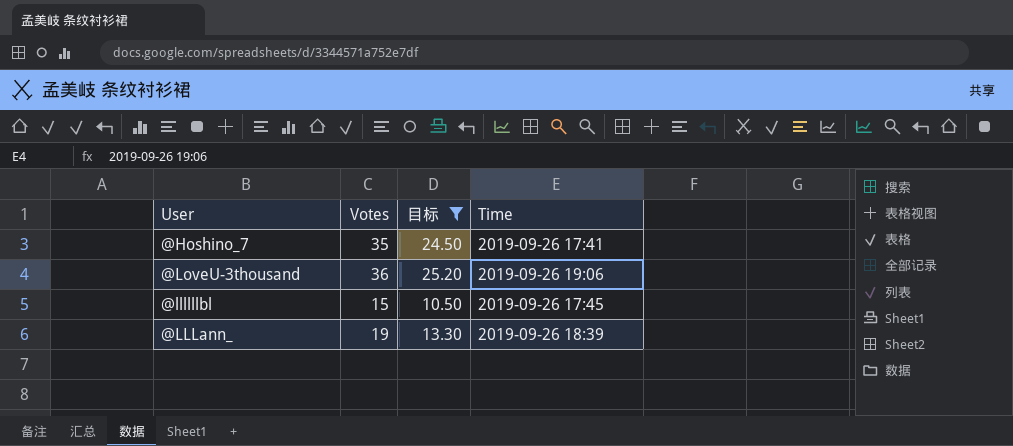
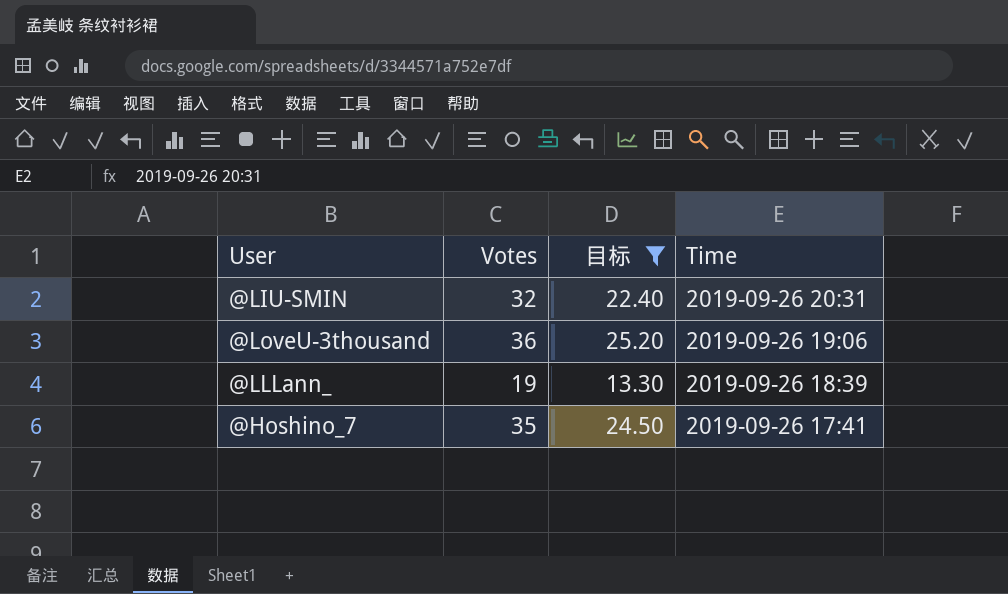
row order: none -> Time descending
row @llllllbl: 15 | 10.50 | 2019-09-26 17:45 -> none
row @LIU-SMIN: none -> 32 | 22.40 | 2019-09-26 20:31

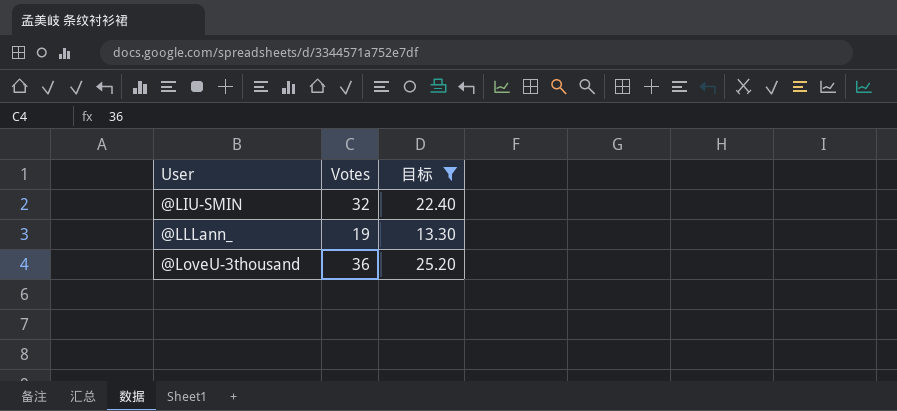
row order: Time descending -> User ascending
column Time | position: 4 -> none
row @Hoshino_7: 35 | 24.50 | 2019-09-26 17:41 -> none

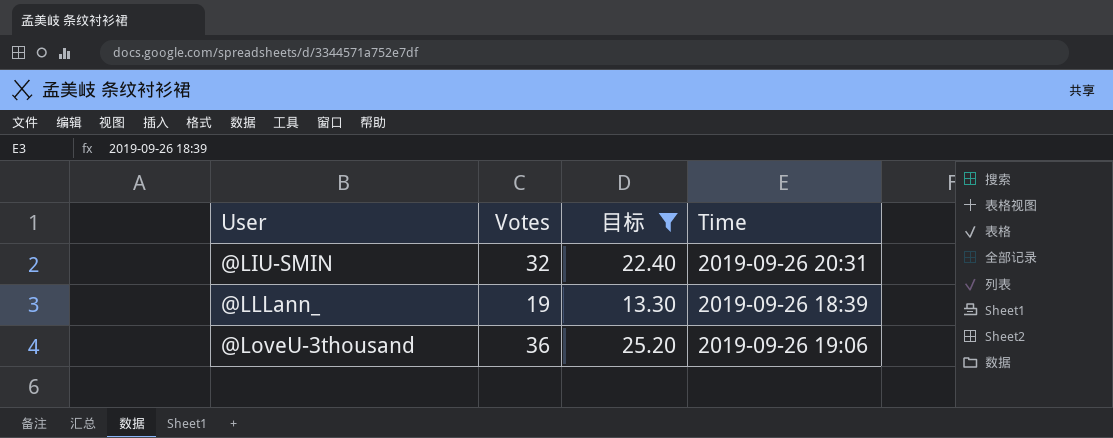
column Time | position: none -> 4

